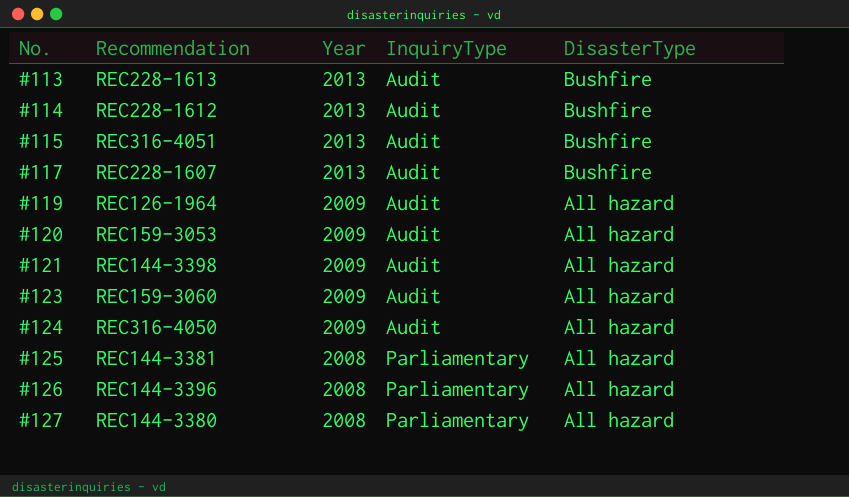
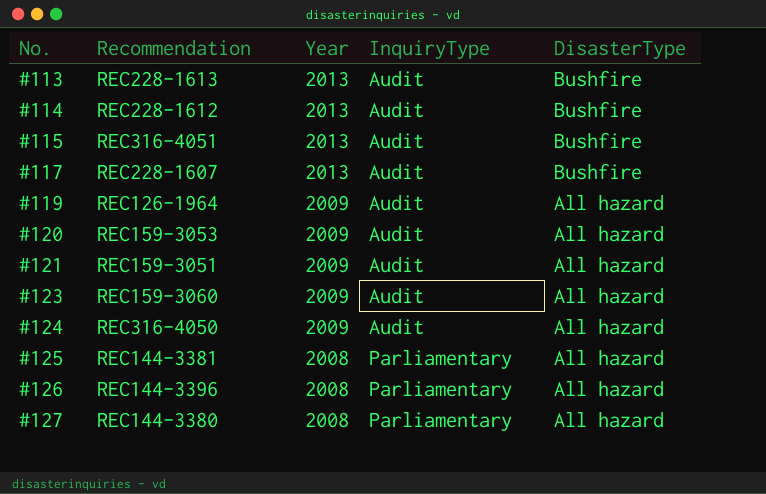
#121 | Recommendation: REC144-3398 -> REC159-3051

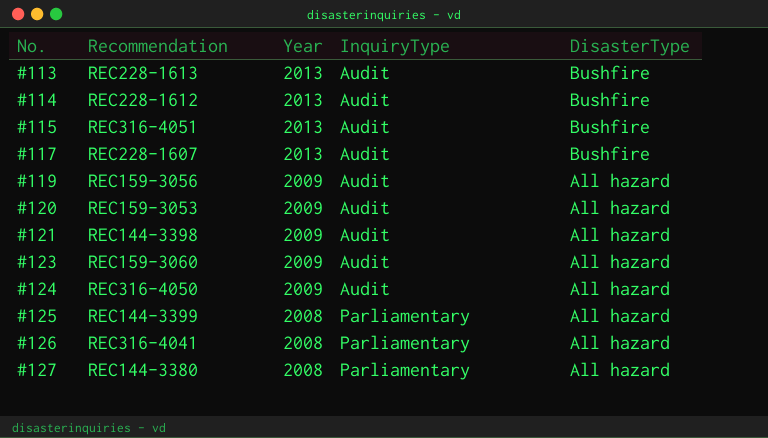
#119 | Recommendation: REC126-1964 -> REC159-3056
#121 | Recommendation: REC159-3051 -> REC144-3398
#125 | Recommendation: REC144-3381 -> REC144-3399
#126 | Recommendation: REC144-3396 -> REC316-4041

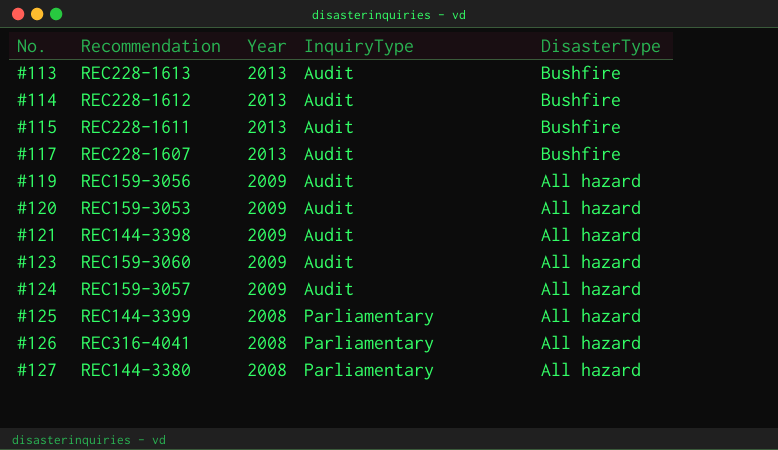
#115 | Recommendation: REC316-4051 -> REC228-1611
#124 | Recommendation: REC316-4050 -> REC159-3057

